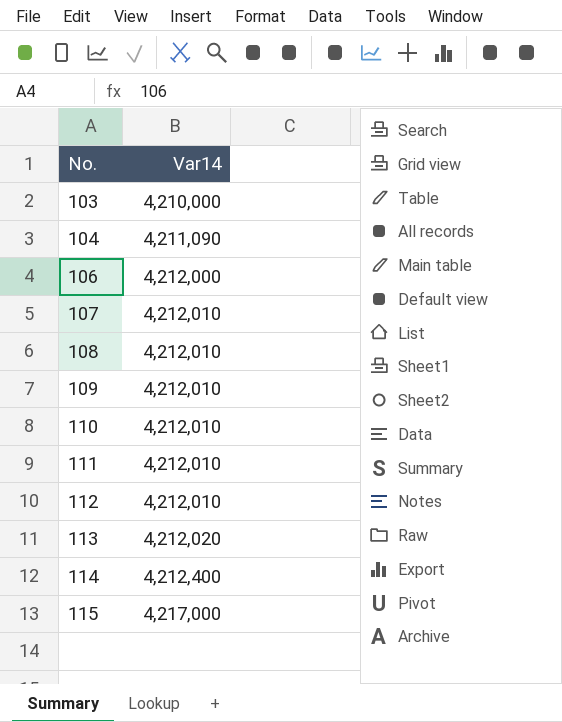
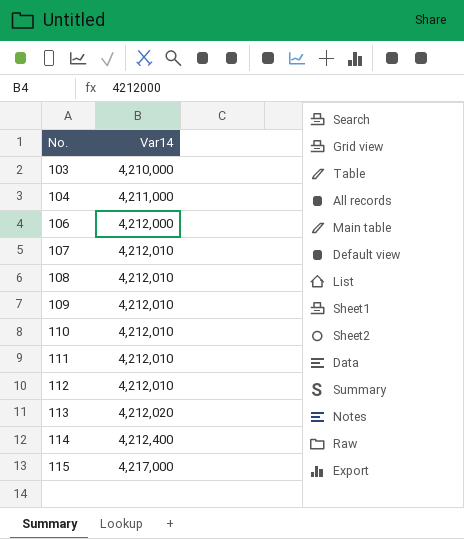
104 | Var14: 4,211,090 -> 4,211,000

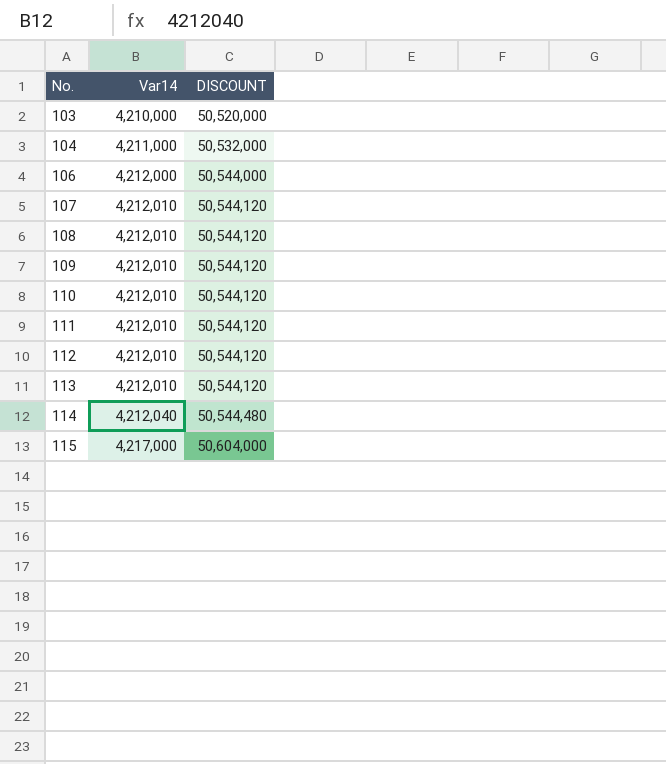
column DISCOUNT | formula: none -> [Var14] * 12
113 | Var14: 4,212,020 -> 4,212,010
114 | Var14: 4,212,400 -> 4,212,040

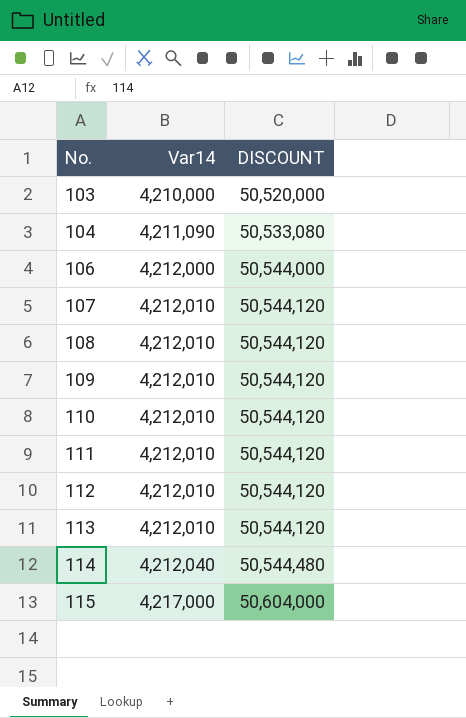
104 | Var14: 4,211,000 -> 4,211,090
104 | DISCOUNT: 50,532,000 -> 50,533,080

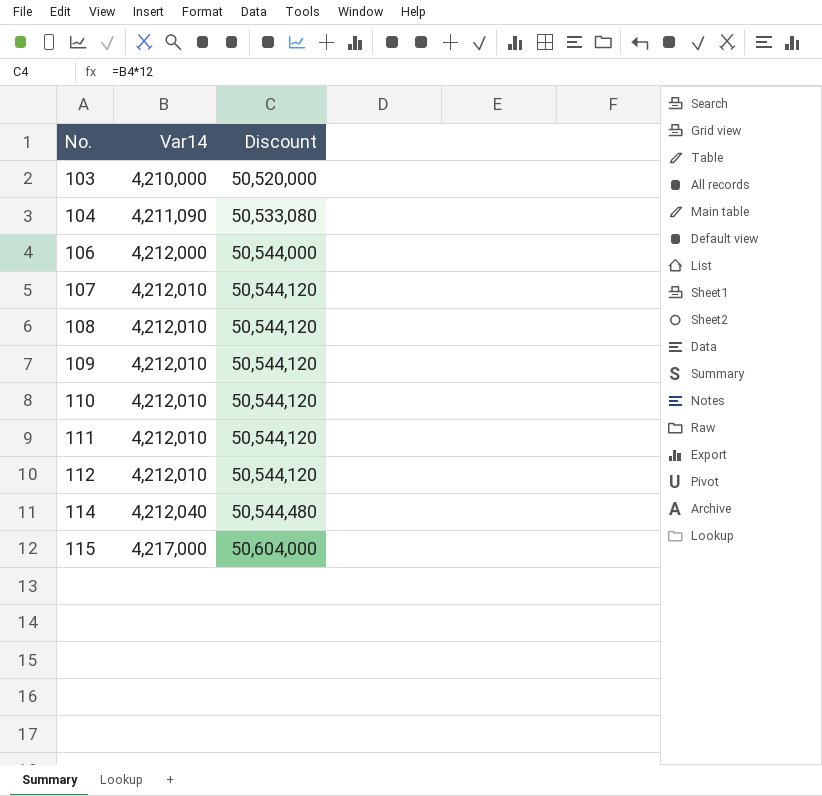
column name: DISCOUNT -> Discount
row 113: 4,212,010 | 50,544,120 -> none

